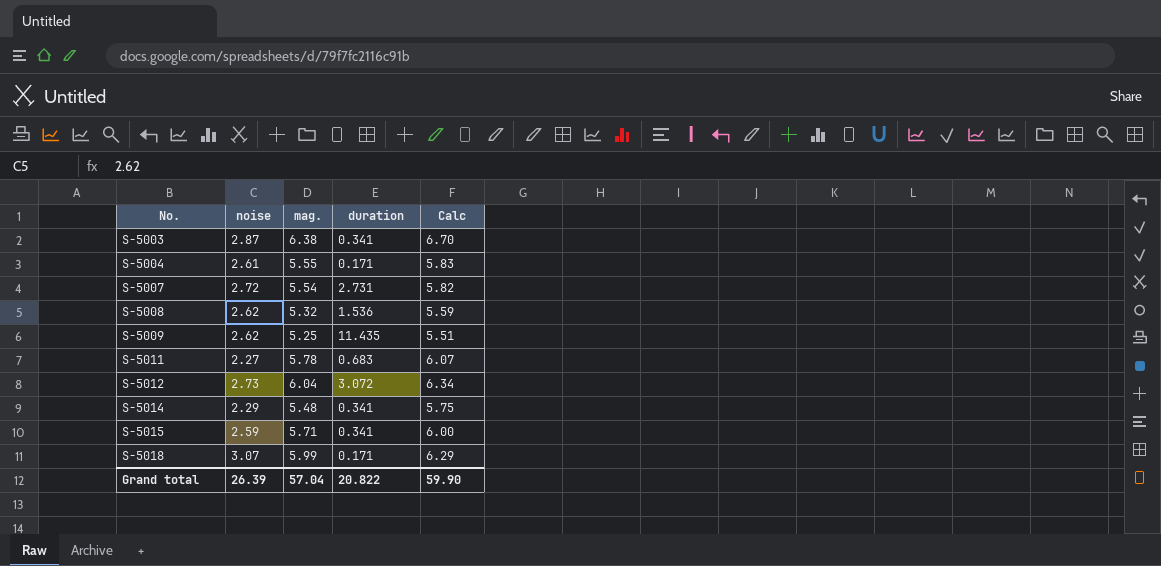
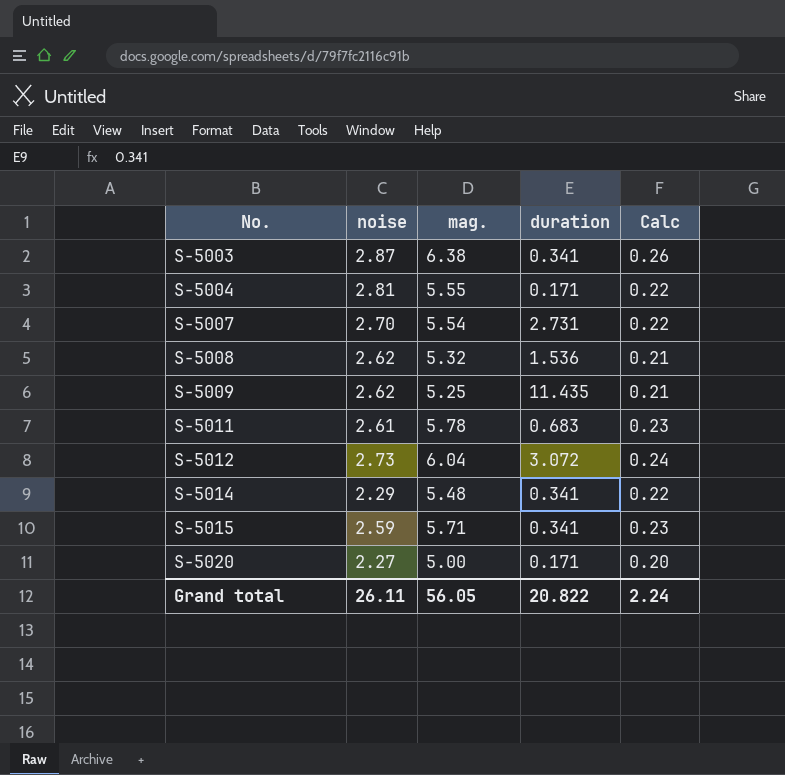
column Calc | formula: [mag.] * 1.05 -> [mag.] * 0.04
row S-5018: 3.07 | 5.99 | 0.171 | 6.29 -> none
S-5004 | noise: 2.61 -> 2.81
S-5007 | noise: 2.72 -> 2.70
S-5011 | noise: 2.27 -> 2.61
row S-5020: none -> 2.27 | 5.00 | 0.171 | 0.20
Grand total | noise: 26.39 -> 26.11
Grand total | mag.: 57.04 -> 56.05
Grand total | Calc: 59.90 -> 2.24

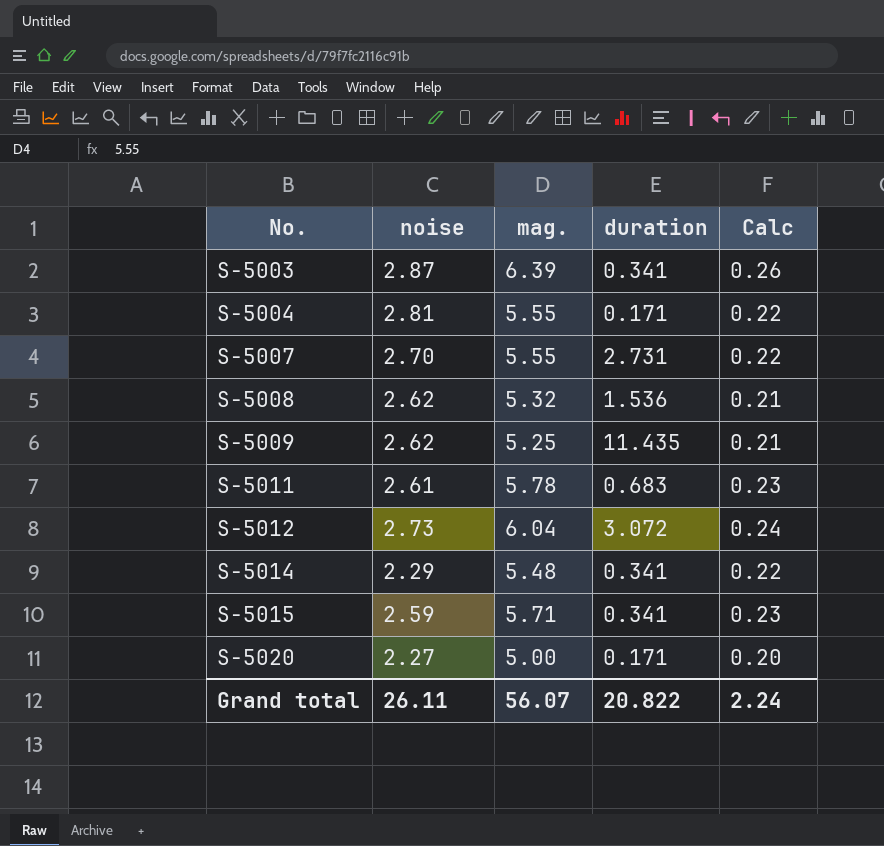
S-5003 | mag.: 6.38 -> 6.39
S-5007 | mag.: 5.54 -> 5.55
Grand total | mag.: 56.05 -> 56.07

